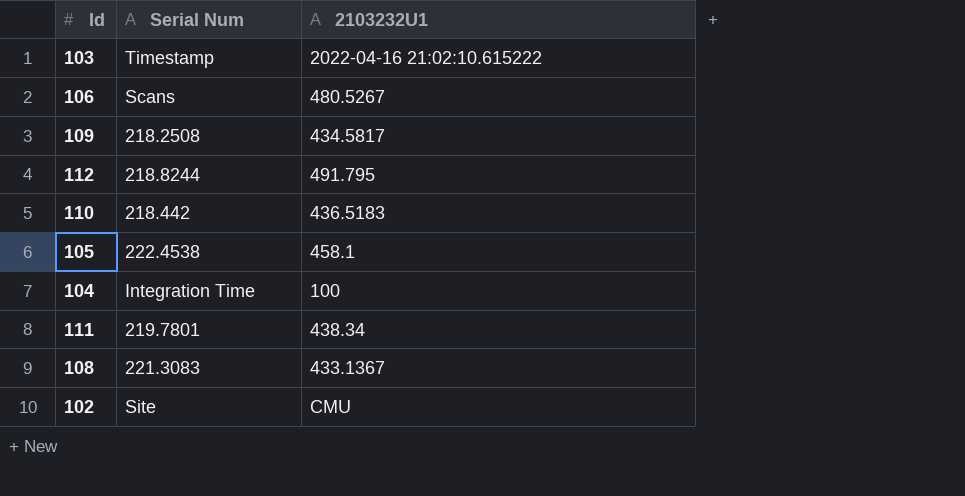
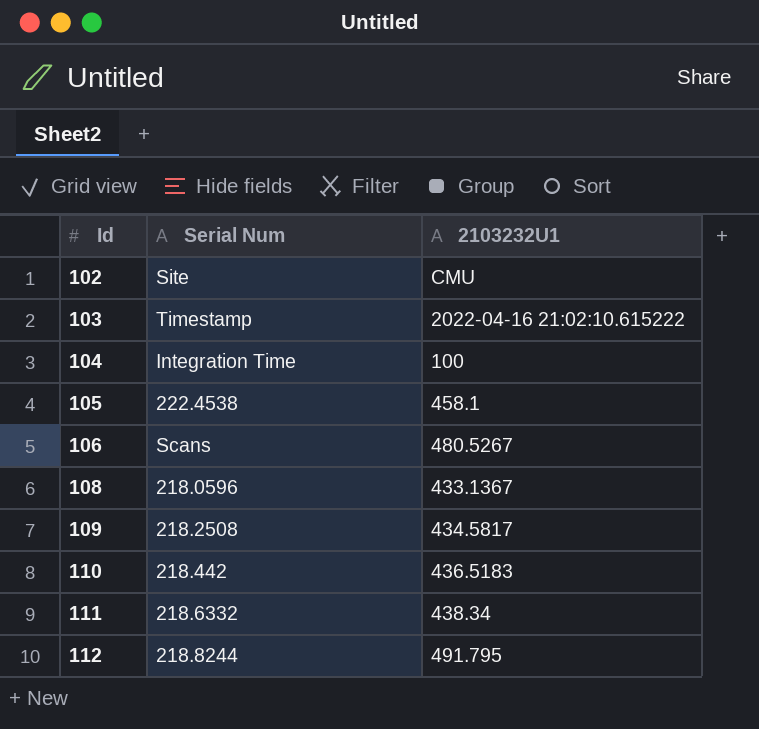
row order: none -> Id ascending
108 | Serial Num: 221.3083 -> 218.0596
111 | Serial Num: 219.7801 -> 218.6332

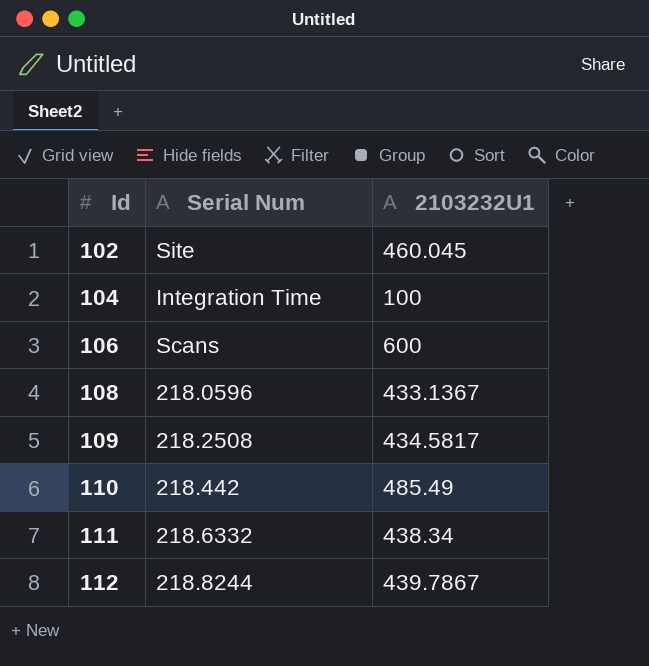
row 103: Timestamp | 2022-04-16 21:02:10.615222 -> none
row 105: 222.4538 | 458.1 -> none
102 | 2103232U1: CMU -> 460.045
106 | 2103232U1: 480.5267 -> 600
110 | 2103232U1: 436.5183 -> 485.49
112 | 2103232U1: 491.795 -> 439.7867

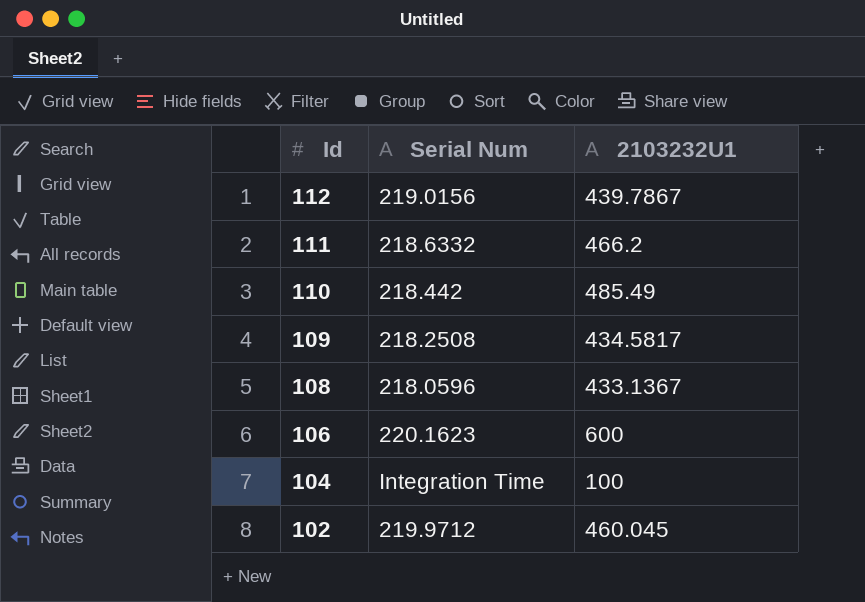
row order: Id ascending -> Id descending
112 | Serial Num: 218.8244 -> 219.0156
111 | 2103232U1: 438.34 -> 466.2
106 | Serial Num: Scans -> 220.1623
102 | Serial Num: Site -> 219.9712

